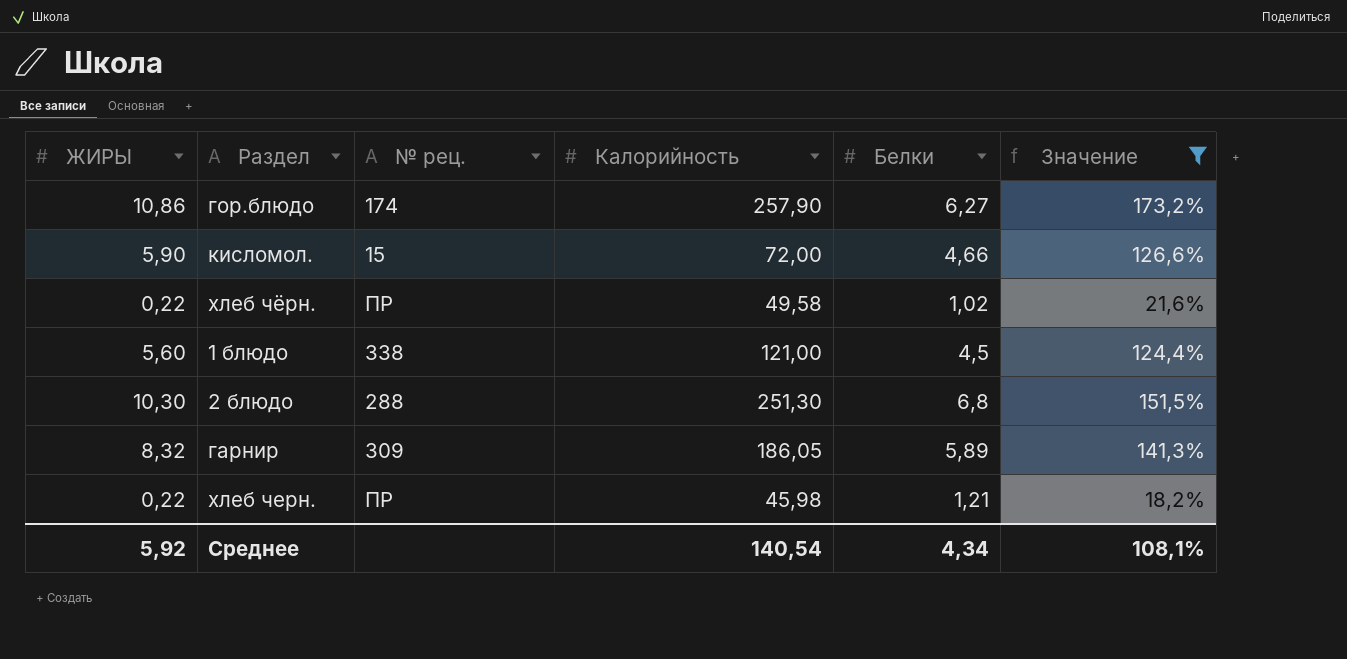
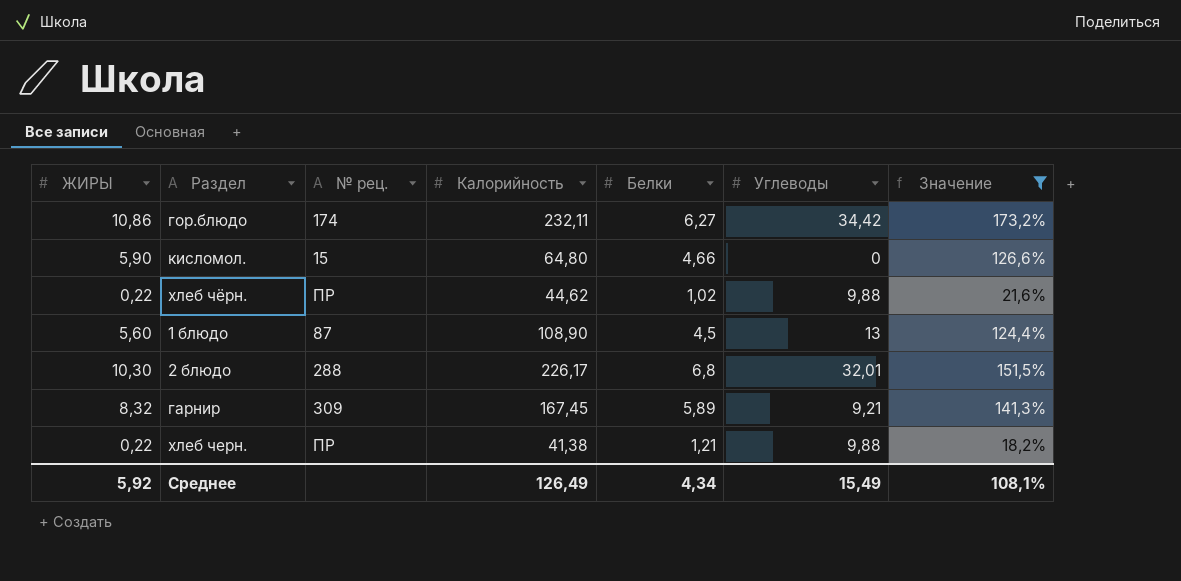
column Углеводы | position: none -> 6
гор.блюдо | Калорийность: 257,90 -> 232,11
кисломол. | Калорийность: 72,00 -> 64,80
хлеб чёрн. | Калорийность: 49,58 -> 44,62
1 блюдо | № рец.: 338 -> 87
1 блюдо | Калорийность: 121,00 -> 108,90
2 блюдо | Калорийность: 251,30 -> 226,17
гарнир | Калорийность: 186,05 -> 167,45
хлеб черн. | Калорийность: 45,98 -> 41,38
Среднее | Калорийность: 140,54 -> 126,49

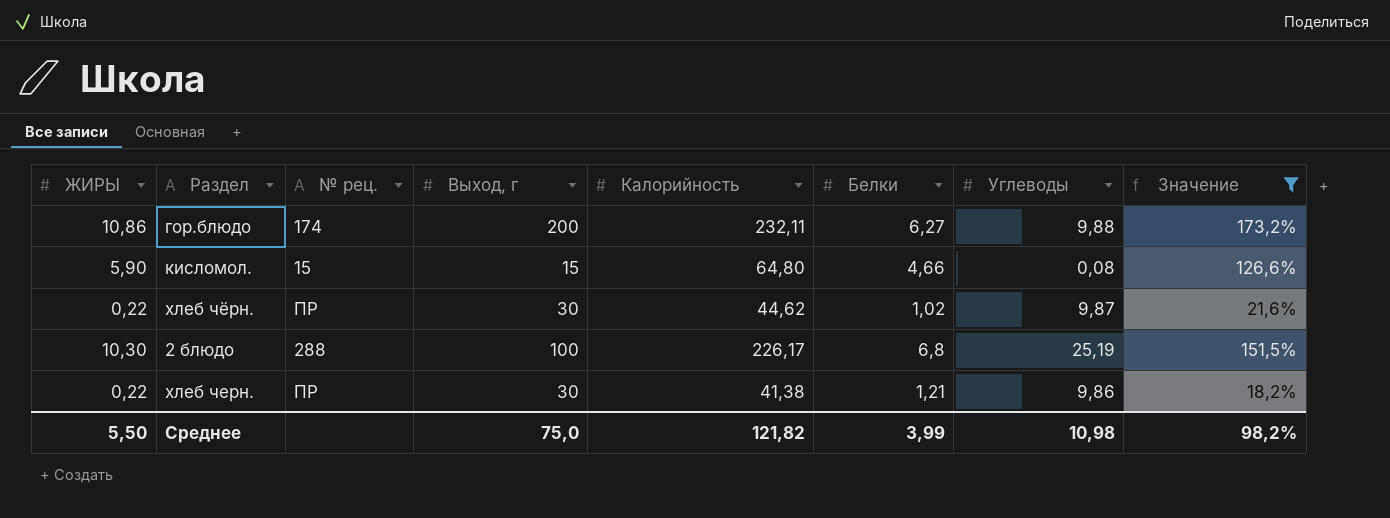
column Выход, г | position: none -> 4
row 1 блюдо: 5,60 | 87 | 108,90 | 4,5 | 13 | 124,4% -> none
row гарнир: 8,32 | 309 | 167,45 | 5,89 | 9,21 | 141,3% -> none
гор.блюдо | Углеводы: 34,42 -> 9,88
кисломол. | Углеводы: 0 -> 0,08
хлеб чёрн. | Углеводы: 9,88 -> 9,87
2 блюдо | Углеводы: 32,01 -> 25,19
хлеб черн. | Углеводы: 9,88 -> 9,86
Среднее | ЖИРЫ: 5,92 -> 5,50
Среднее | Калорийность: 126,49 -> 121,82
Среднее | Белки: 4,34 -> 3,99
Среднее | Углеводы: 15,49 -> 10,98
Среднее | Значение: 108,1% -> 98,2%

